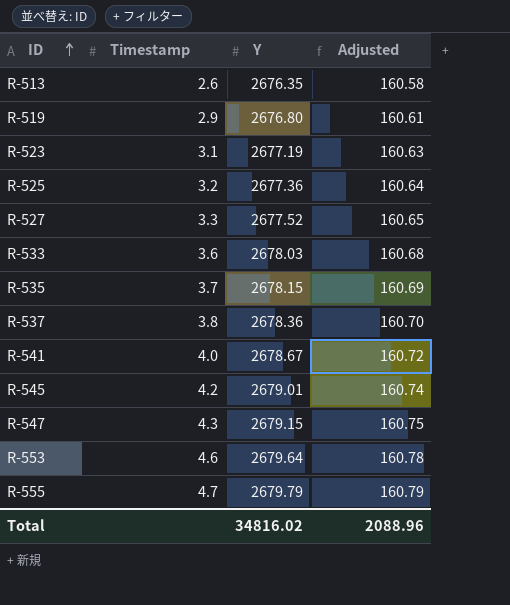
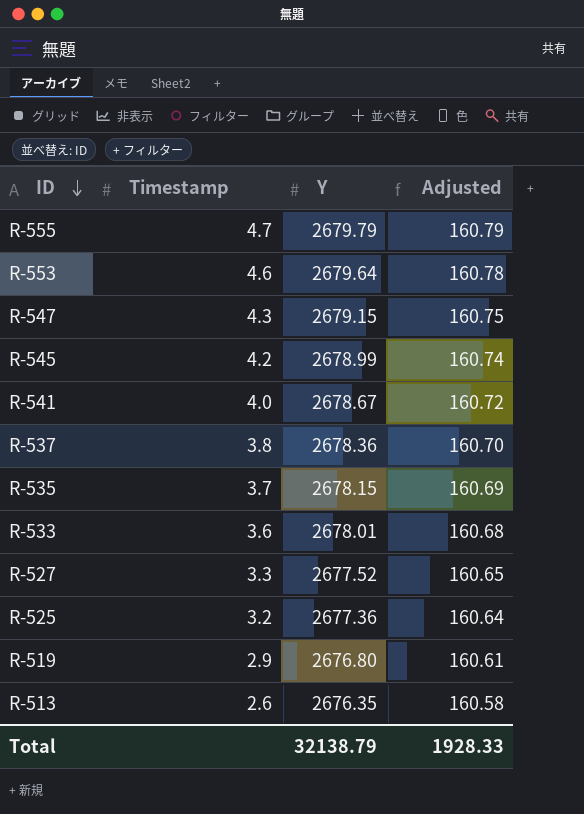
row order: ID ascending -> ID descending
row R-523: 3.1 | 2677.19 | 160.63 -> none
R-545 | Y: 2679.01 -> 2678.99
R-533 | Y: 2678.03 -> 2678.01
Total | Y: 34816.02 -> 32138.79
Total | Adjusted: 2088.96 -> 1928.33

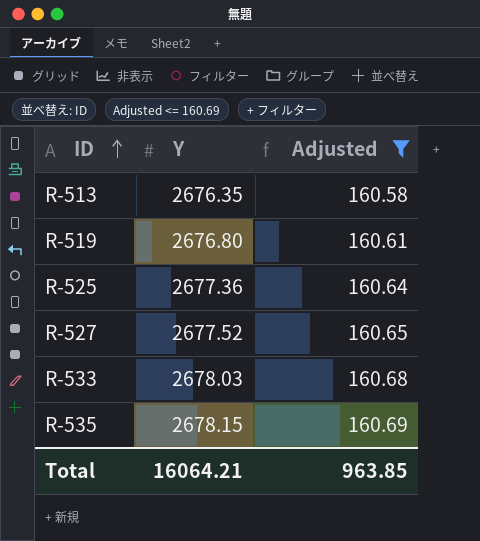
filter: none -> Adjusted <= 160.69
row order: ID descending -> ID ascending
column Timestamp | position: 2 -> none
R-533 | Y: 2678.01 -> 2678.03
Total | Y: 32138.79 -> 16064.21
Total | Adjusted: 1928.33 -> 963.85

